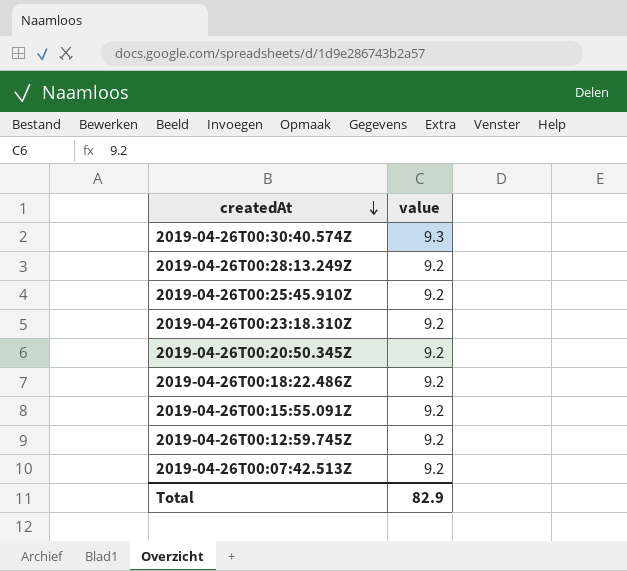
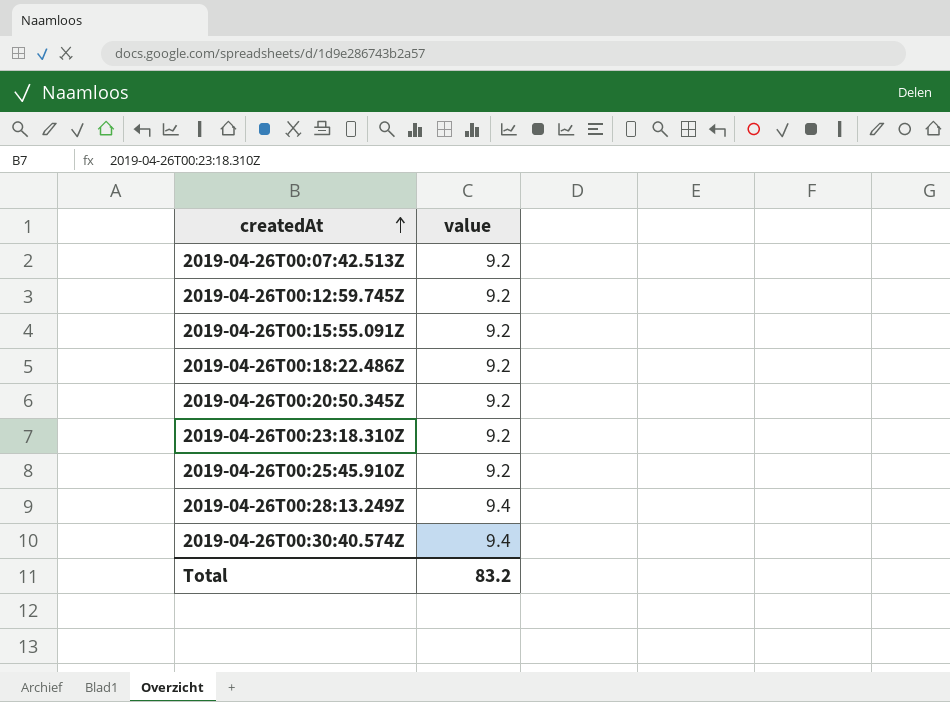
row order: createdAt descending -> createdAt ascending
2019-04-26T00:28:13.249Z | value: 9.2 -> 9.4
2019-04-26T00:30:40.574Z | value: 9.3 -> 9.4
Total | value: 82.9 -> 83.2

